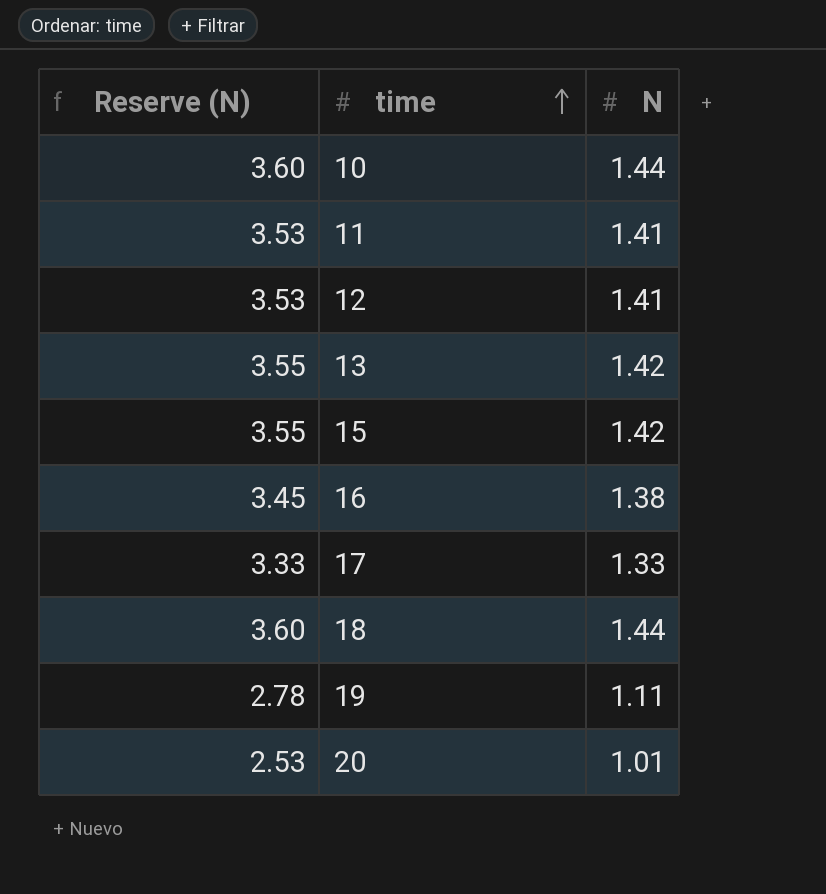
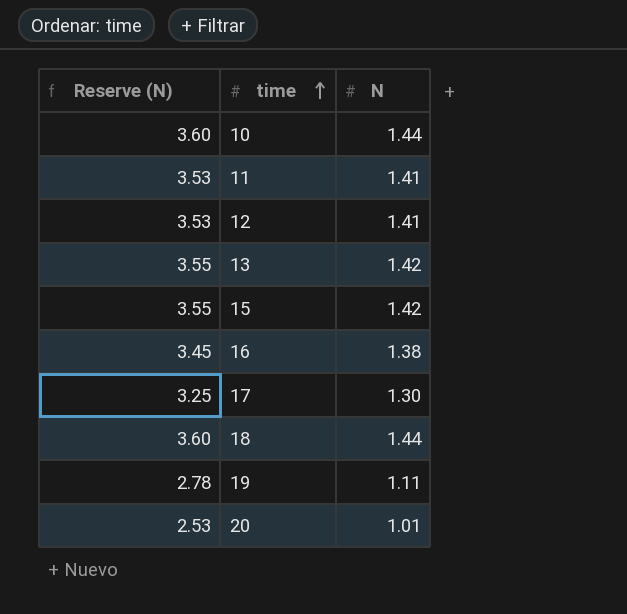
17 | Reserve (N): 3.33 -> 3.25
17 | N: 1.33 -> 1.30

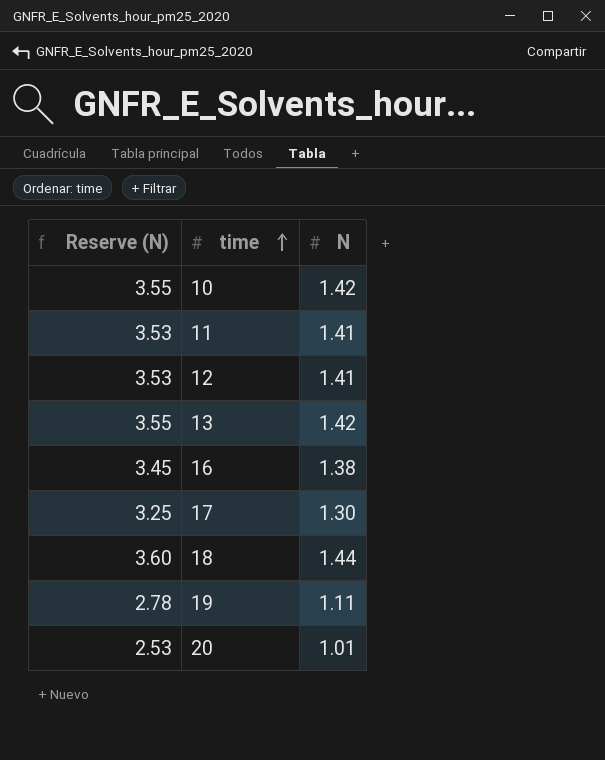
row 15: 3.55 | 1.42 -> none
10 | Reserve (N): 3.60 -> 3.55
10 | N: 1.44 -> 1.42

